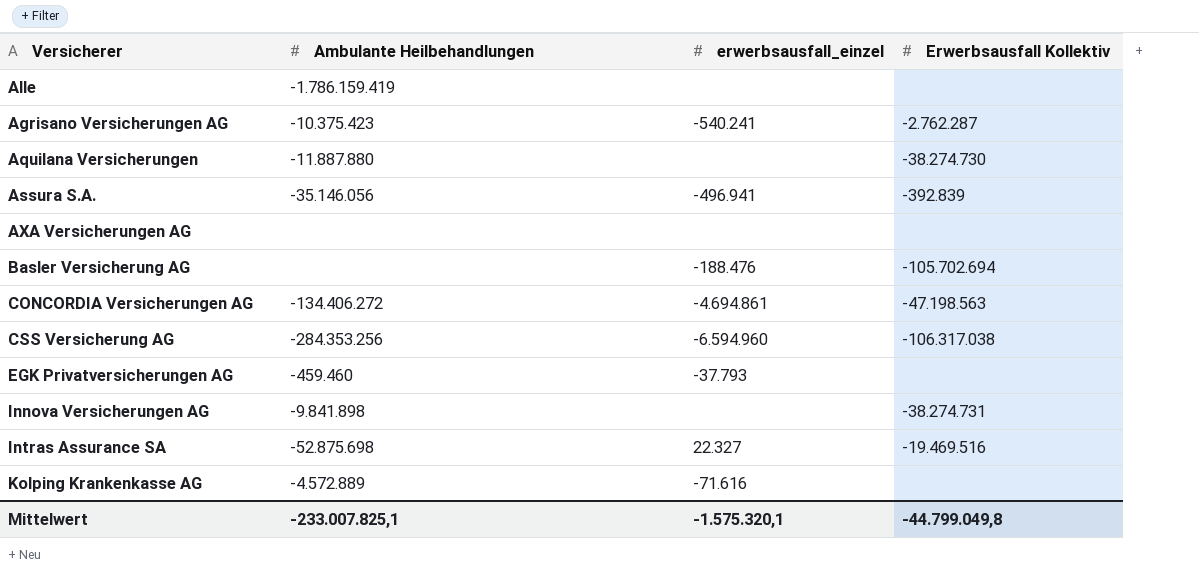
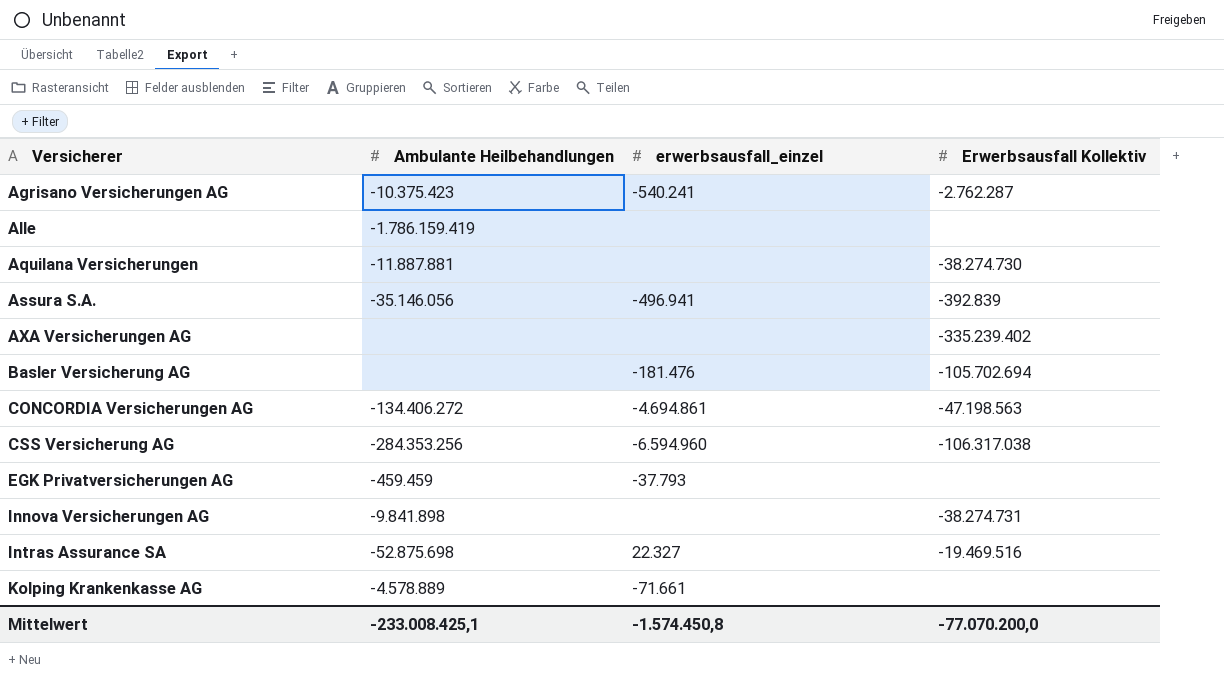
row order: none -> Versicherer ascending
Aquilana Versicherungen | Ambulante Heilbehandlungen: -11.887.880 -> -11.887.881
AXA Versicherungen AG | Erwerbsausfall Kollektiv: none -> -335.239.402
Basler Versicherung AG | erwerbsausfall_einzel: -188.476 -> -181.476
EGK Privatversicherungen AG | Ambulante Heilbehandlungen: -459.460 -> -459.459
Kolping Krankenkasse AG | Ambulante Heilbehandlungen: -4.572.889 -> -4.578.889
Kolping Krankenkasse AG | erwerbsausfall_einzel: -71.616 -> -71.661
Mittelwert | Ambulante Heilbehandlungen: -233.007.825,1 -> -233.008.425,1
Mittelwert | erwerbsausfall_einzel: -1.575.320,1 -> -1.574.450,8
Mittelwert | Erwerbsausfall Kollektiv: -44.799.049,8 -> -77.070.200,0

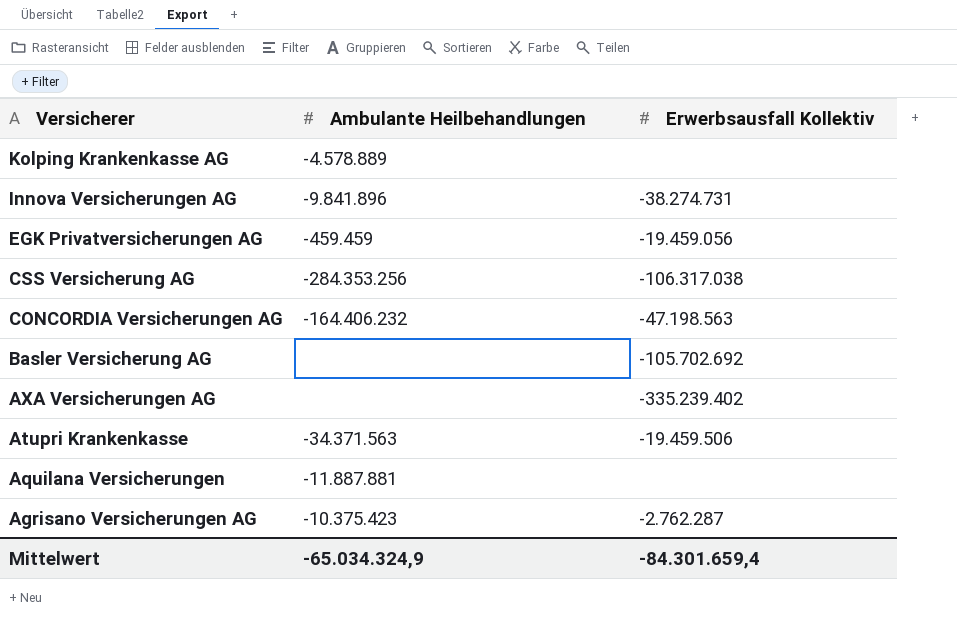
row order: Versicherer ascending -> Versicherer descending
column erwerbsausfall_einzel | position: 3 -> none
row Alle: -1.786.159.419 | none | none -> none
row Assura S.A.: -35.146.056 | -496.941 | -392.839 -> none
row Intras Assurance SA: -52.875.698 | 22.327 | -19.469.516 -> none
Innova Versicherungen AG | Ambulante Heilbehandlungen: -9.841.898 -> -9.841.896
EGK Privatversicherungen AG | Erwerbsausfall Kollektiv: none -> -19.459.056
CONCORDIA Versicherungen AG | Ambulante Heilbehandlungen: -134.406.272 -> -164.406.232
Basler Versicherung AG | Erwerbsausfall Kollektiv: -105.702.694 -> -105.702.692
row Atupri Krankenkasse: none -> -34.371.563 | -19.459.506
Aquilana Versicherungen | Erwerbsausfall Kollektiv: -38.274.730 -> none
Mittelwert | Ambulante Heilbehandlungen: -233.008.425,1 -> -65.034.324,9
Mittelwert | Erwerbsausfall Kollektiv: -77.070.200,0 -> -84.301.659,4

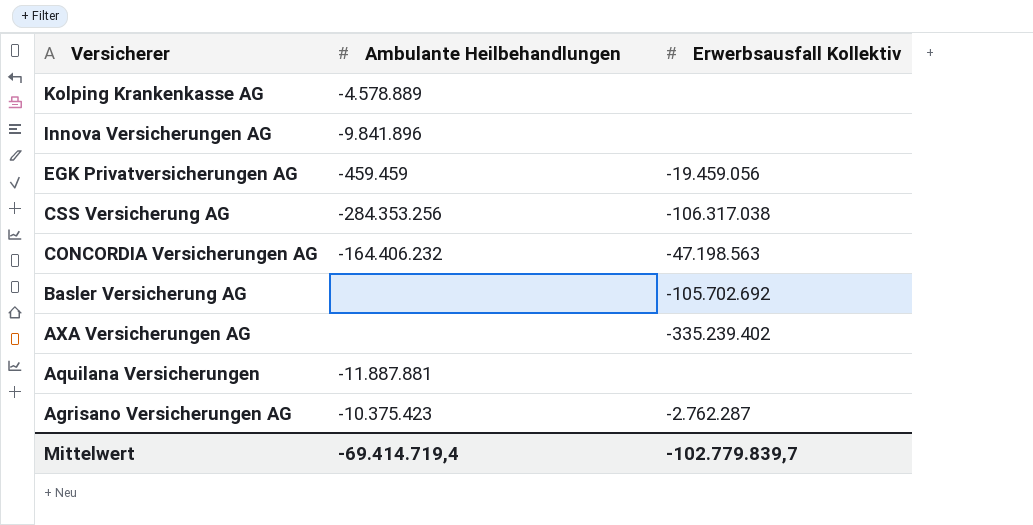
row Atupri Krankenkasse: -34.371.563 | -19.459.506 -> none
Innova Versicherungen AG | Erwerbsausfall Kollektiv: -38.274.731 -> none
Mittelwert | Ambulante Heilbehandlungen: -65.034.324,9 -> -69.414.719,4
Mittelwert | Erwerbsausfall Kollektiv: -84.301.659,4 -> -102.779.839,7

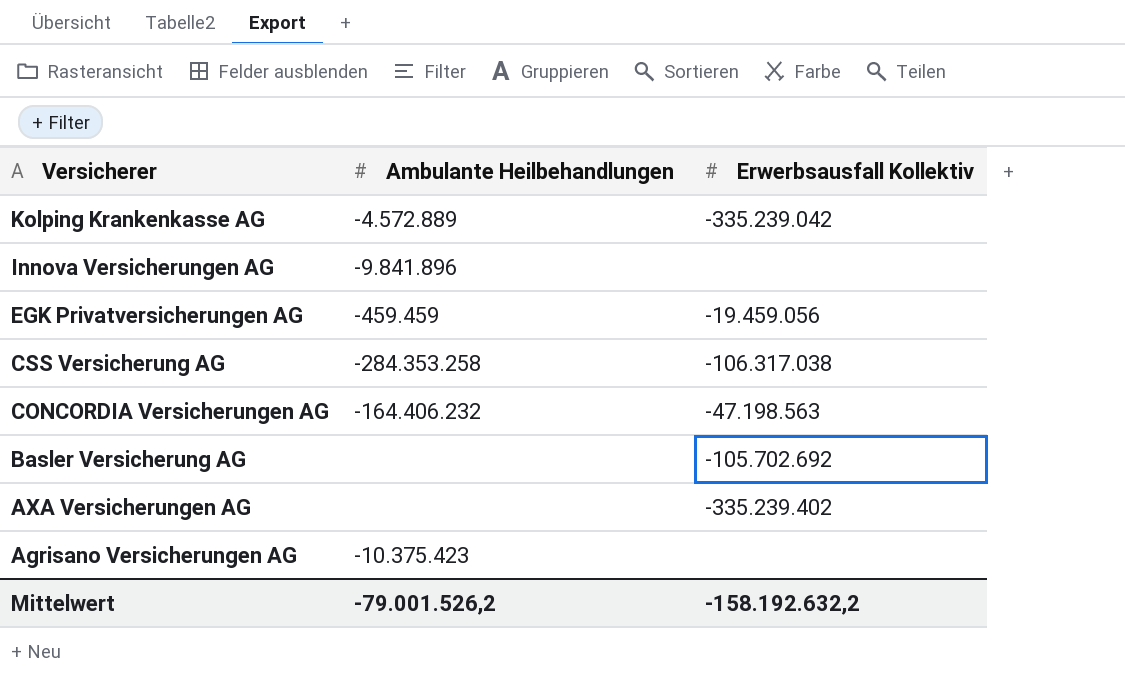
row Aquilana Versicherungen: -11.887.881 | none -> none
Kolping Krankenkasse AG | Ambulante Heilbehandlungen: -4.578.889 -> -4.572.889
Kolping Krankenkasse AG | Erwerbsausfall Kollektiv: none -> -335.239.042
CSS Versicherung AG | Ambulante Heilbehandlungen: -284.353.256 -> -284.353.258
Agrisano Versicherungen AG | Erwerbsausfall Kollektiv: -2.762.287 -> none
Mittelwert | Ambulante Heilbehandlungen: -69.414.719,4 -> -79.001.526,2
Mittelwert | Erwerbsausfall Kollektiv: -102.779.839,7 -> -158.192.632,2

